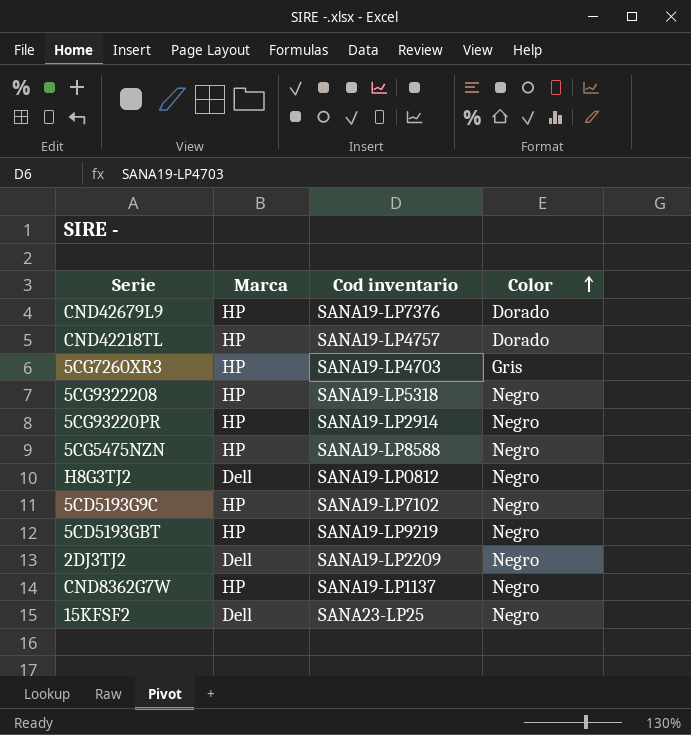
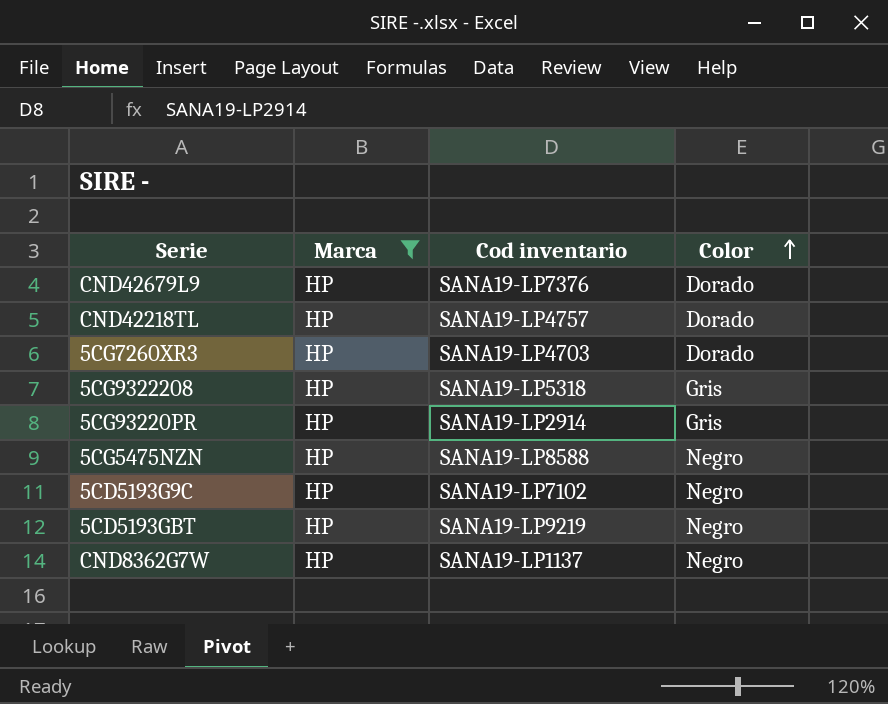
filter: none -> Marca = HP
5CG7260XR3 | Color: Gris -> Dorado
5CG9322208 | Color: Negro -> Gris
5CG93220PR | Color: Negro -> Gris

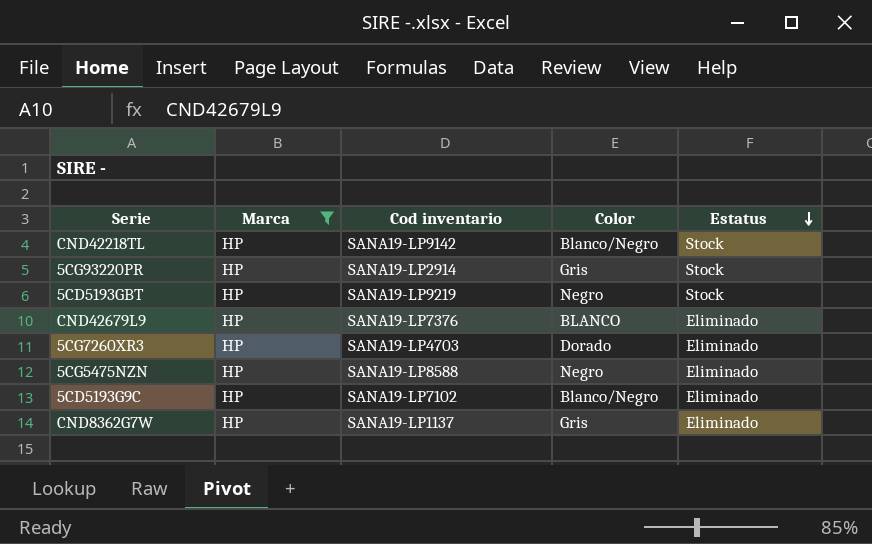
row order: Color ascending -> Estatus descending
column Estatus | position: none -> 5
row 5CG9322208: HP | SANA19-LP5318 | Gris -> none
CND42218TL | Cod inventario: SANA19-LP4757 -> SANA19-LP9142
CND42218TL | Color: Dorado -> Blanco/Negro
CND42679L9 | Color: Dorado -> BLANCO
5CD5193G9C | Color: Negro -> Blanco/Negro
CND8362G7W | Color: Negro -> Gris

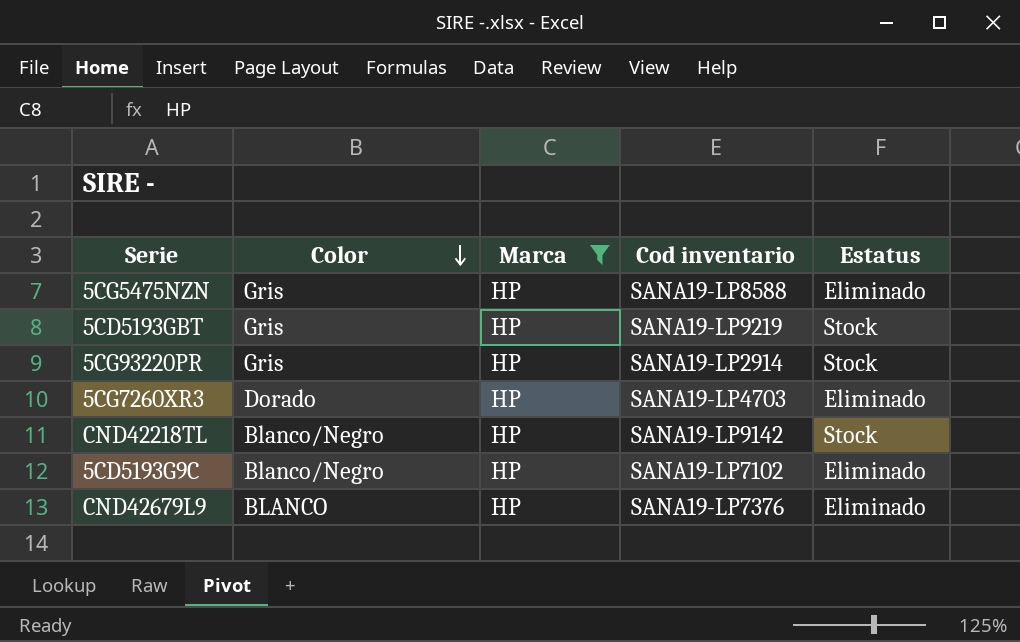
row order: Estatus descending -> Color descending
column Color | position: 4 -> 2
row CND8362G7W: HP | SANA19-LP1137 | Gris | Eliminado -> none
5CG5475NZN | Color: Negro -> Gris
5CD5193GBT | Color: Negro -> Gris

